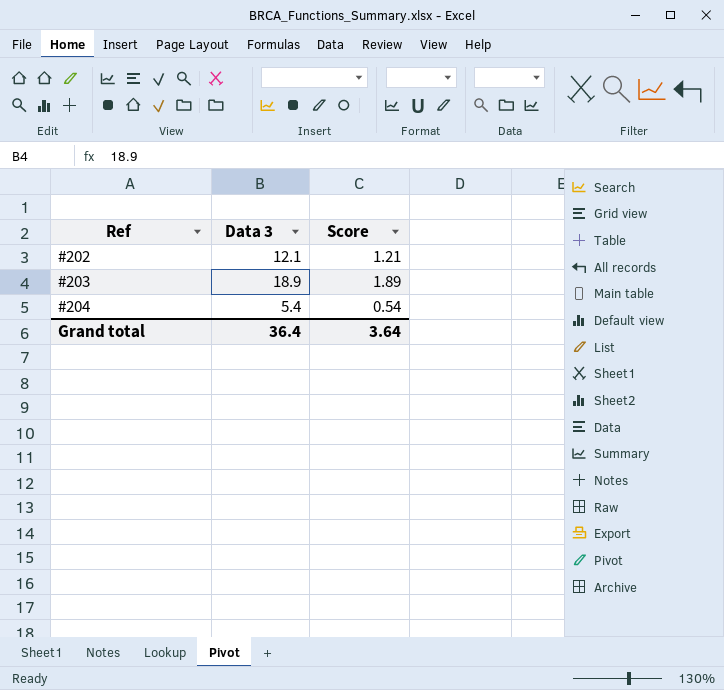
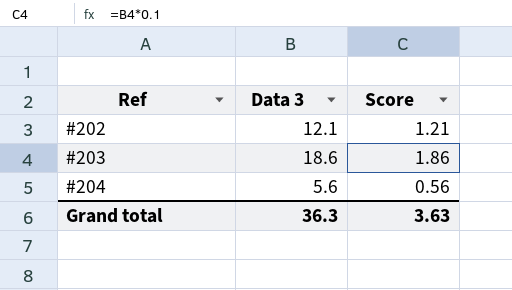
#203 | Data 3: 18.9 -> 18.6
#203 | Score: 1.89 -> 1.86
#204 | Data 3: 5.4 -> 5.6
#204 | Score: 0.54 -> 0.56
Grand total | Data 3: 36.4 -> 36.3
Grand total | Score: 3.64 -> 3.63

